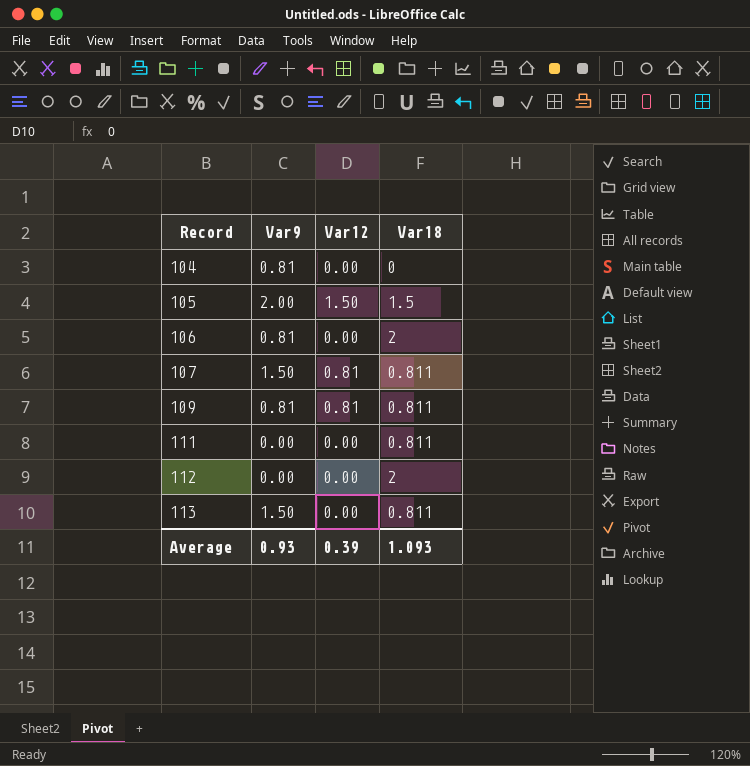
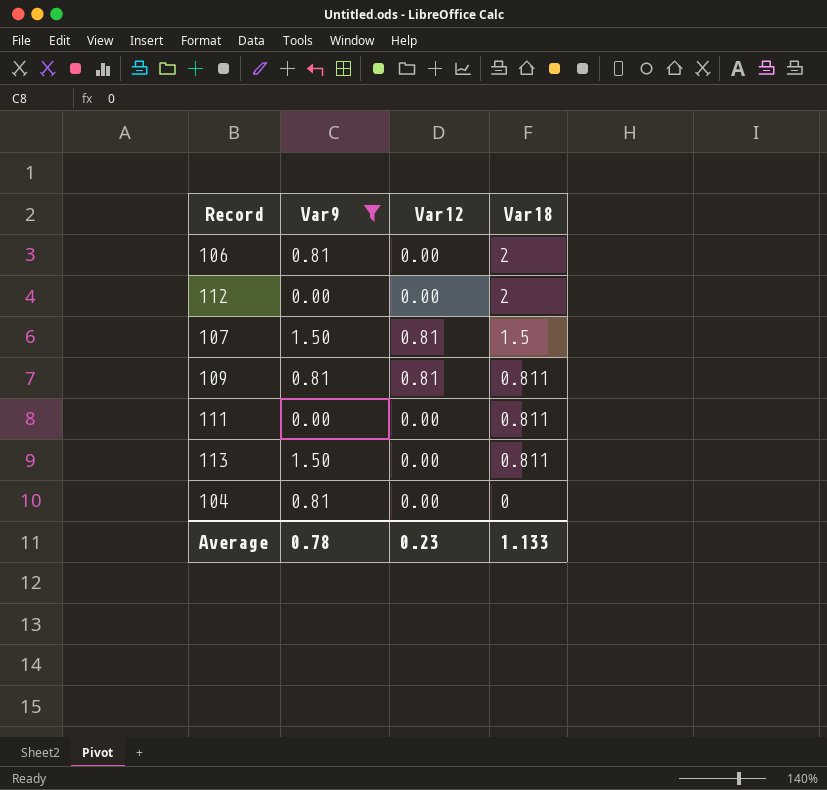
filter: none -> Var9 != 2.00
row order: Record ascending -> Var18 descending
107 | Var18: 0.811 -> 1.5
Average | Var9: 0.93 -> 0.78
Average | Var12: 0.39 -> 0.23
Average | Var18: 1.093 -> 1.133

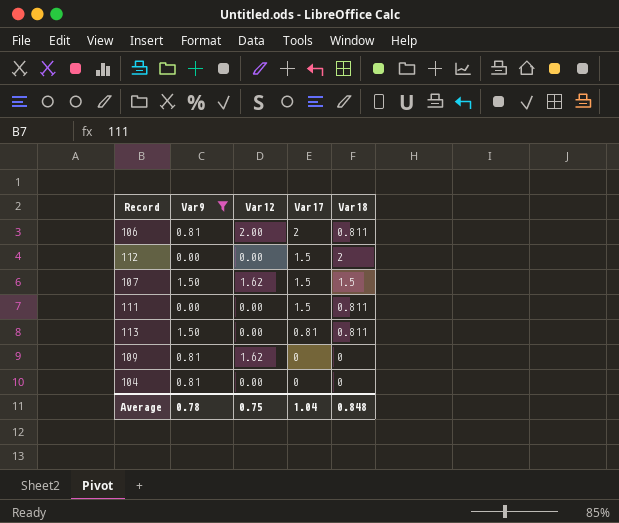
row order: Var18 descending -> Var17 descending
column Var17 | position: none -> 4
106 | Var12: 0.00 -> 2.00
106 | Var18: 2 -> 0.811
107 | Var12: 0.81 -> 1.62
109 | Var12: 0.81 -> 1.62
109 | Var18: 0.811 -> 0
Average | Var12: 0.23 -> 0.75
Average | Var18: 1.133 -> 0.848

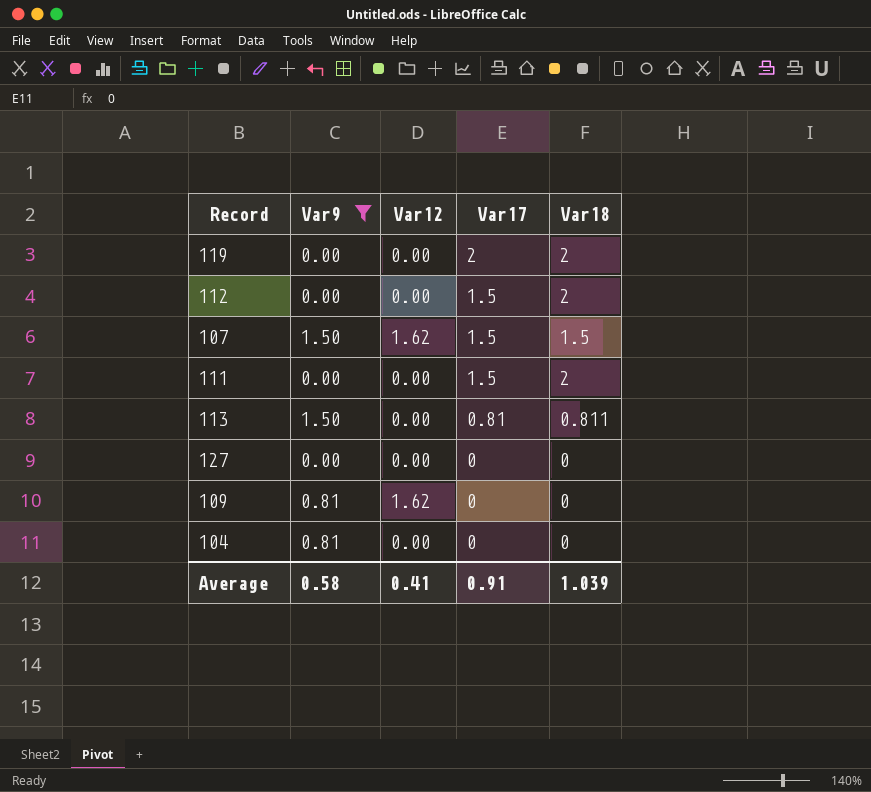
row 106: 0.81 | 2.00 | 2 | 0.811 -> none
row 119: none -> 0.00 | 0.00 | 2 | 2
111 | Var18: 0.811 -> 2
row 127: none -> 0.00 | 0.00 | 0 | 0
Average | Var9: 0.78 -> 0.58
Average | Var12: 0.75 -> 0.41
Average | Var17: 1.04 -> 0.91
Average | Var18: 0.848 -> 1.039

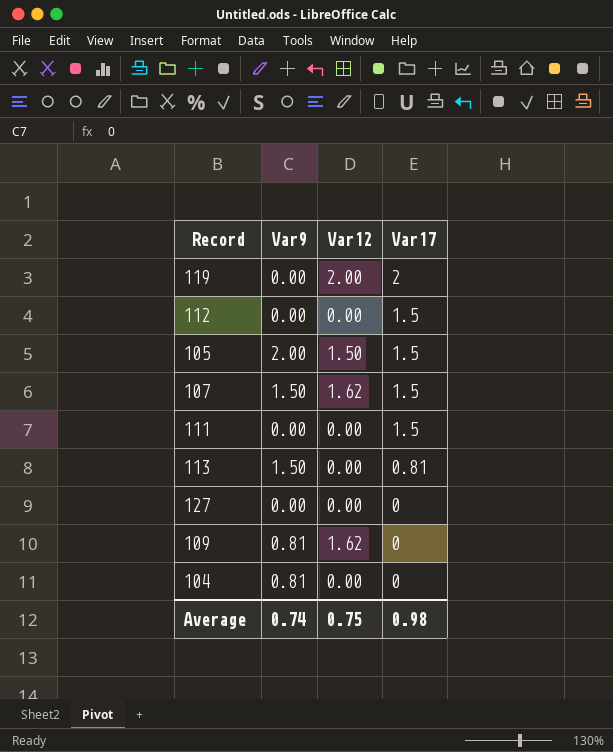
filter: Var9 != 2.00 -> none
column Var18 | position: 5 -> none
119 | Var12: 0.00 -> 2.00
Average | Var9: 0.58 -> 0.74
Average | Var12: 0.41 -> 0.75
Average | Var17: 0.91 -> 0.98

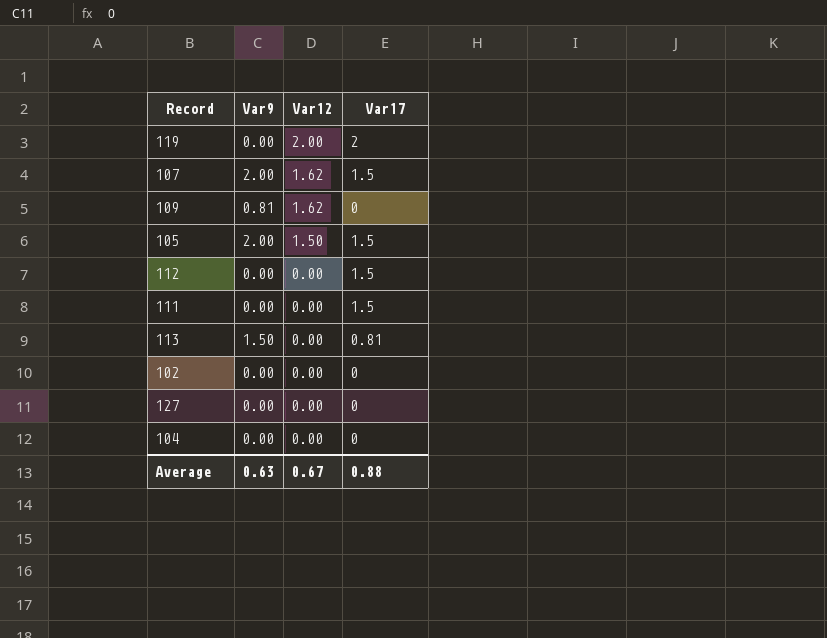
row order: Var17 descending -> Var12 descending
107 | Var9: 1.50 -> 2.00
row 102: none -> 0.00 | 0.00 | 0
104 | Var9: 0.81 -> 0.00
Average | Var9: 0.74 -> 0.63
Average | Var12: 0.75 -> 0.67
Average | Var17: 0.98 -> 0.88

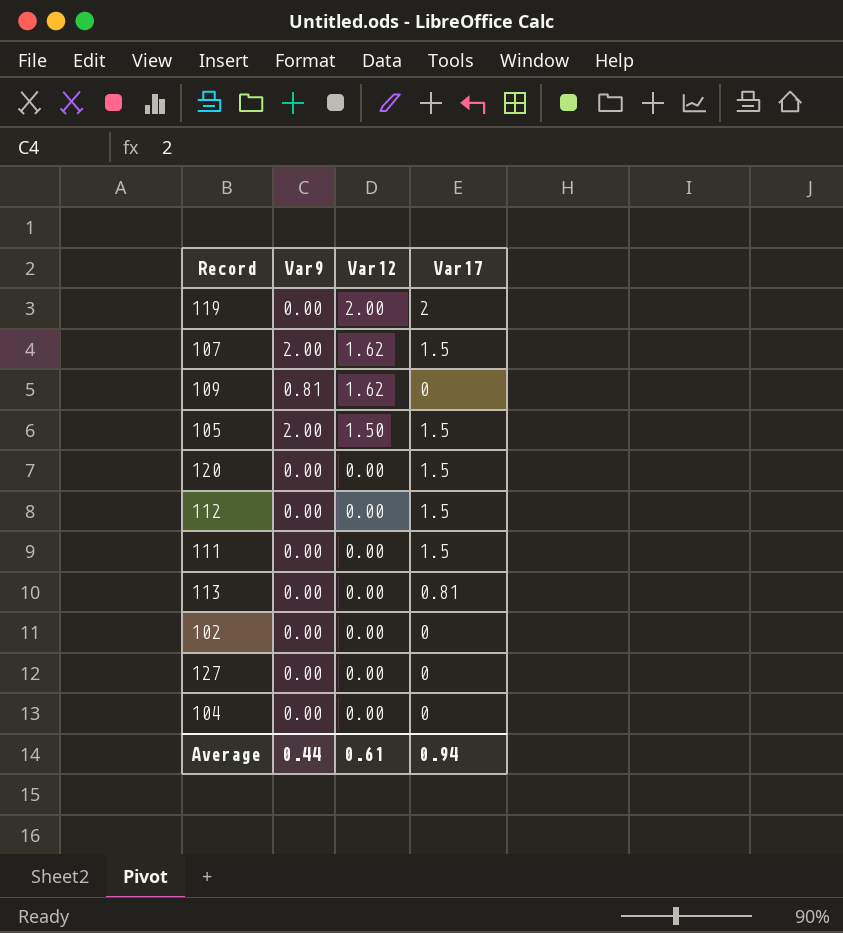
row 120: none -> 0.00 | 0.00 | 1.5
113 | Var9: 1.50 -> 0.00
Average | Var9: 0.63 -> 0.44
Average | Var12: 0.67 -> 0.61
Average | Var17: 0.88 -> 0.94

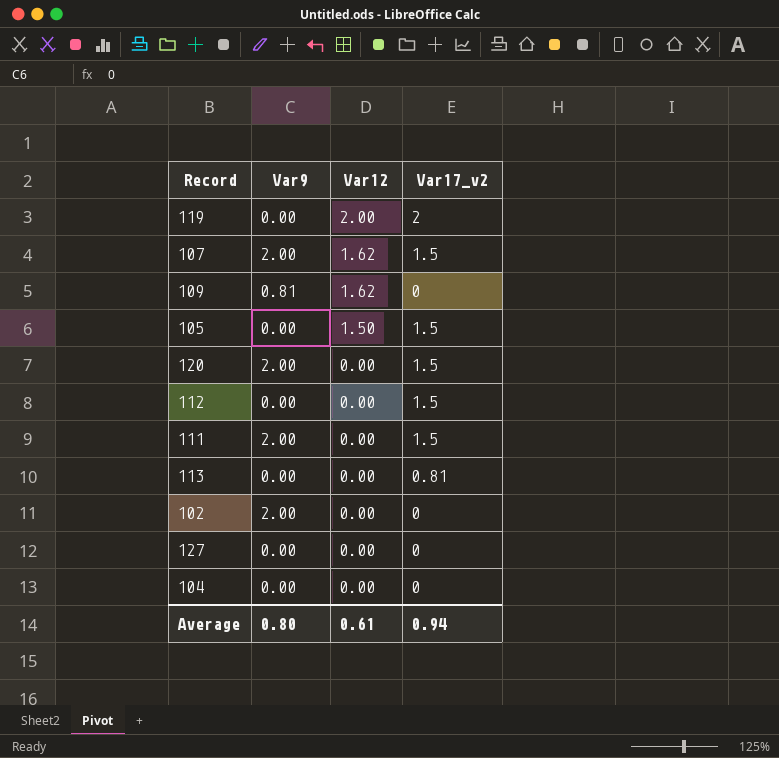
column name: Var17 -> Var17_v2
105 | Var9: 2.00 -> 0.00
120 | Var9: 0.00 -> 2.00
111 | Var9: 0.00 -> 2.00
102 | Var9: 0.00 -> 2.00
Average | Var9: 0.44 -> 0.80

